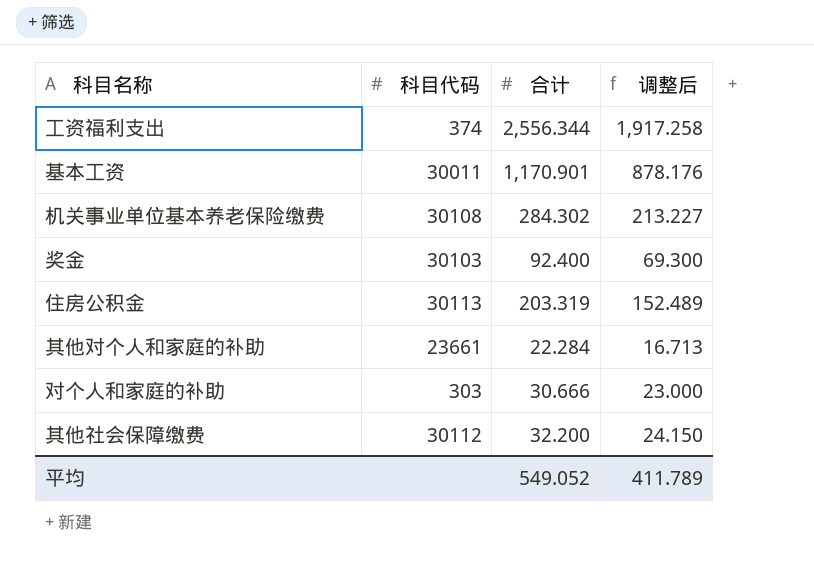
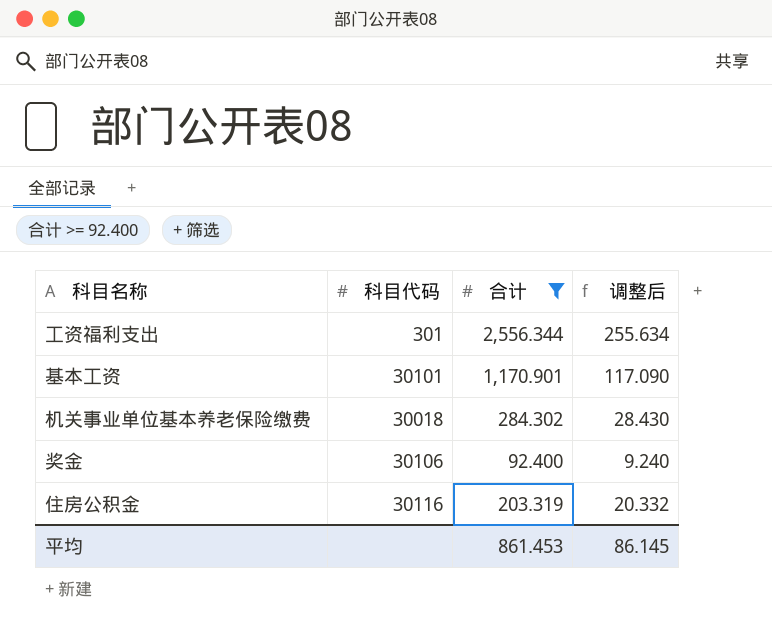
filter: none -> 合计 >= 92.400
column 调整后 | formula: [合计] * 0.75 -> [合计] * 0.1
工资福利支出 | 科目代码: 374 -> 301
基本工资 | 科目代码: 30011 -> 30101
机关事业单位基本养老保险缴费 | 科目代码: 30108 -> 30018
奖金 | 科目代码: 30103 -> 30106
住房公积金 | 科目代码: 30113 -> 30116
平均 | 合计: 549.052 -> 861.453
平均 | 调整后: 411.789 -> 86.145

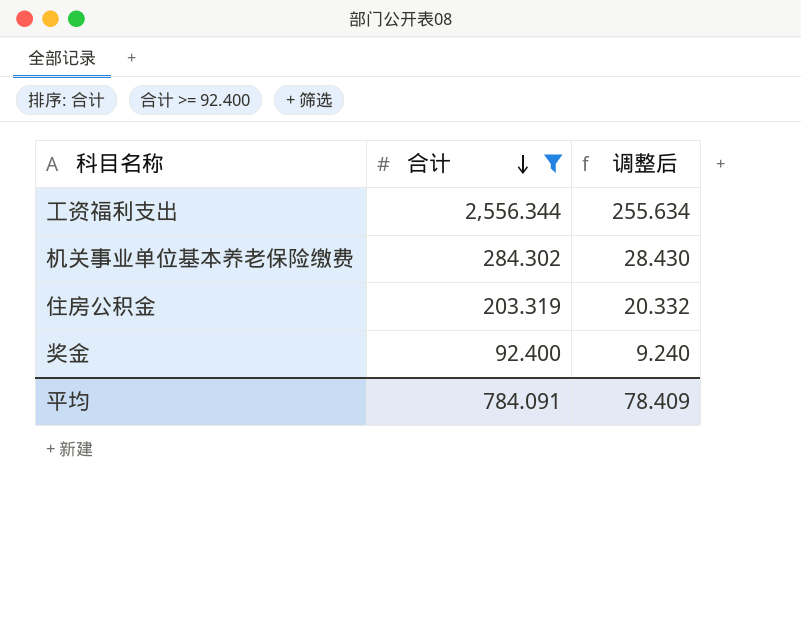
row order: none -> 合计 descending
column 科目代码 | position: 2 -> none
row 基本工资: 30101 | 1,170.901 | 117.090 -> none
平均 | 合计: 861.453 -> 784.091
平均 | 调整后: 86.145 -> 78.409

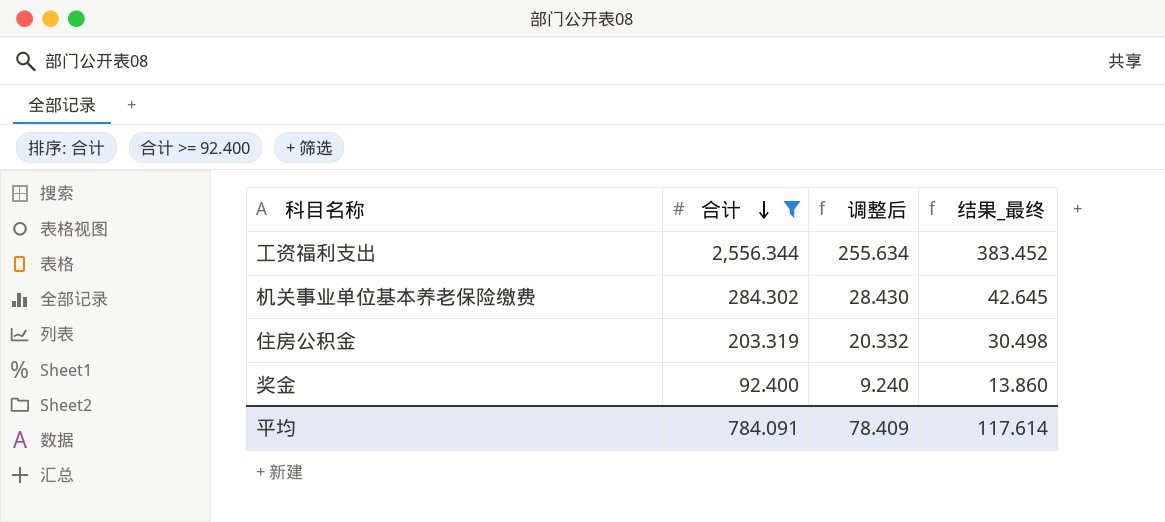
column 结果_最终 | formula: none -> [合计] * 0.15

